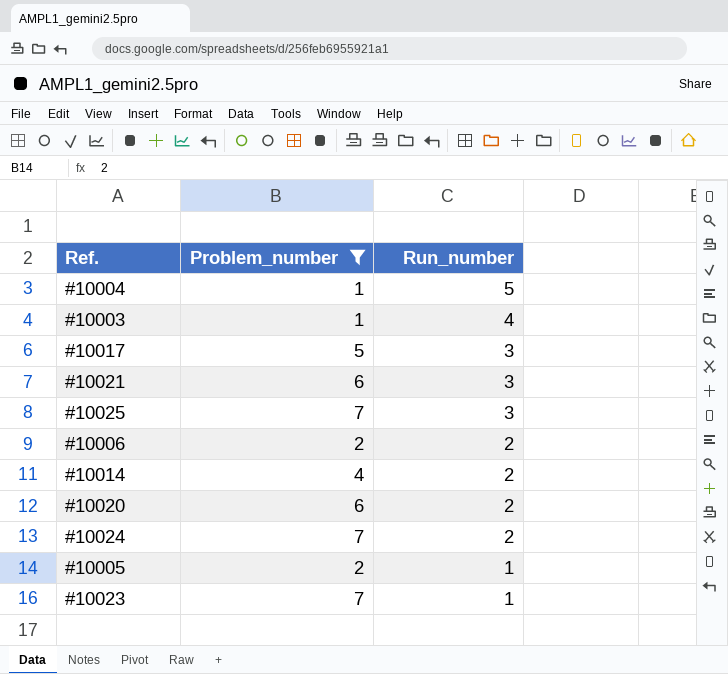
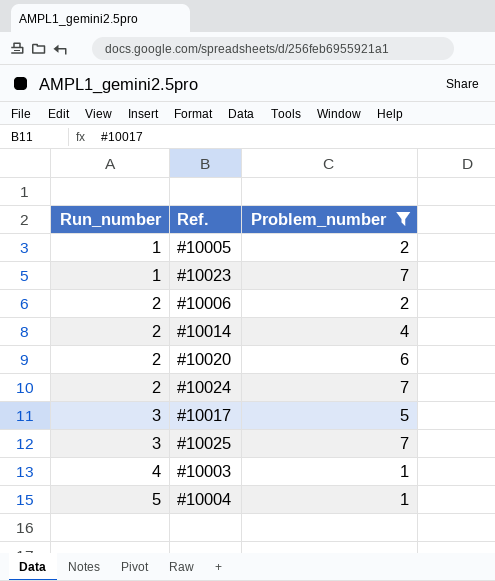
row order: Run_number descending -> Run_number ascending
column Run_number | position: 3 -> 1
row #10021: 6 | 3 -> none

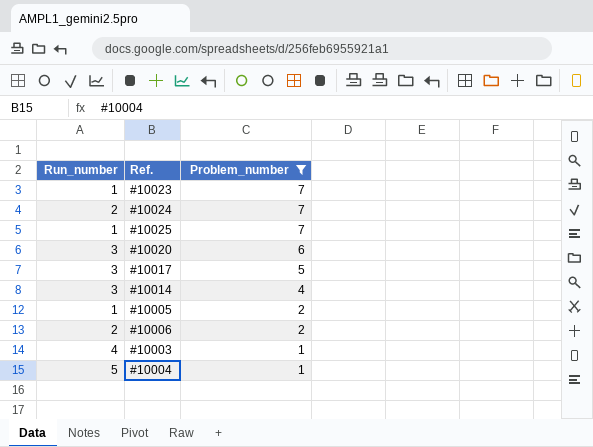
row order: Run_number ascending -> Problem_number descending
#10025 | Run_number: 3 -> 1
#10020 | Run_number: 2 -> 3
#10014 | Run_number: 2 -> 3

